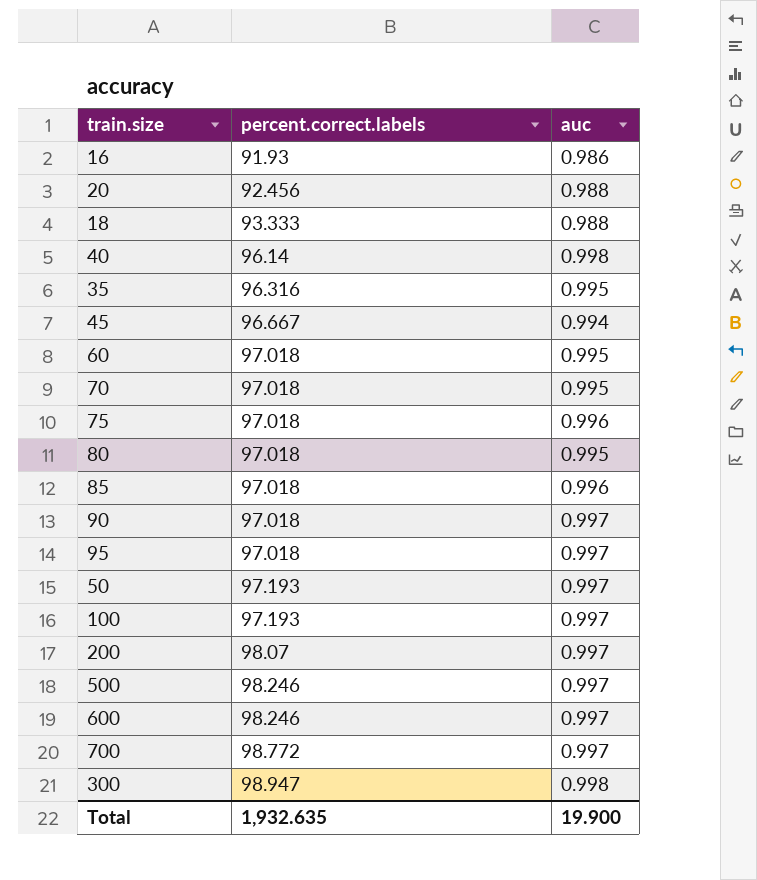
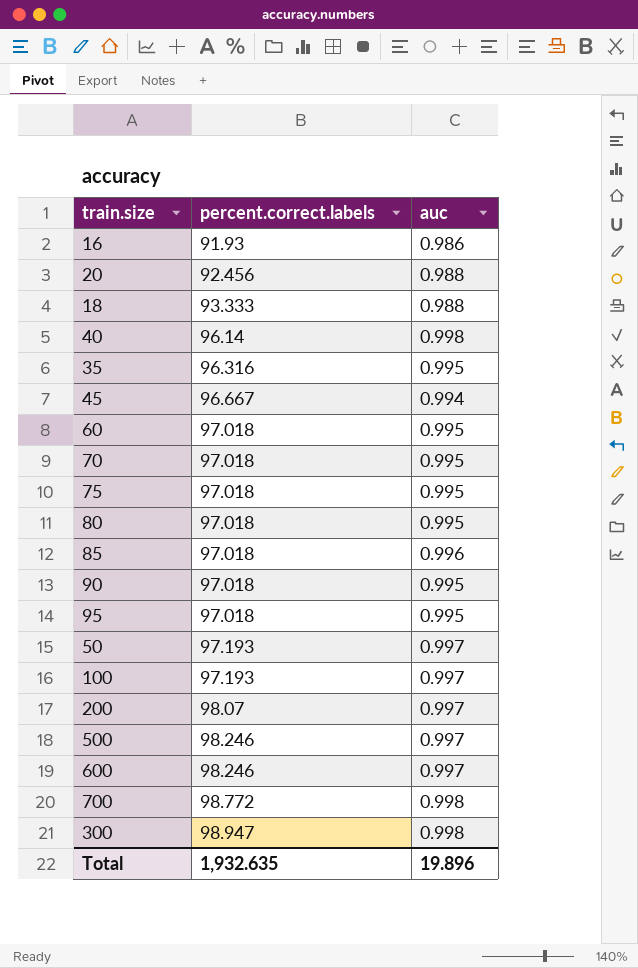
75 | auc: 0.996 -> 0.995
90 | auc: 0.997 -> 0.995
95 | auc: 0.997 -> 0.995
700 | auc: 0.997 -> 0.998
Total | auc: 19.900 -> 19.896

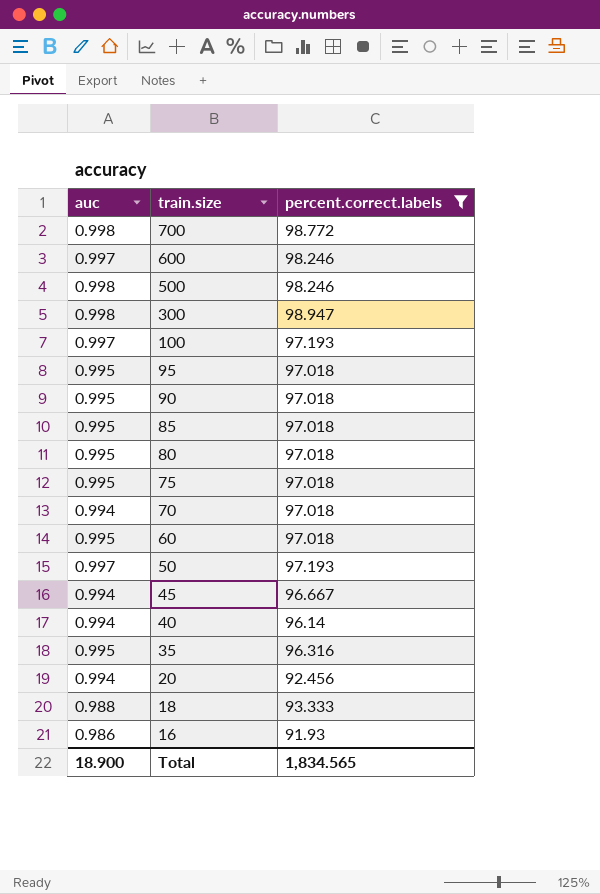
filter: none -> percent.correct.labels != 98.07
row order: percent.correct.labels ascending -> train.size descending
column auc | position: 3 -> 1
500 | auc: 0.997 -> 0.998
85 | auc: 0.996 -> 0.995
70 | auc: 0.995 -> 0.994
40 | auc: 0.998 -> 0.994
20 | auc: 0.988 -> 0.994
Total | auc: 19.896 -> 18.900
Total | percent.correct.labels: 1,932.635 -> 1,834.565

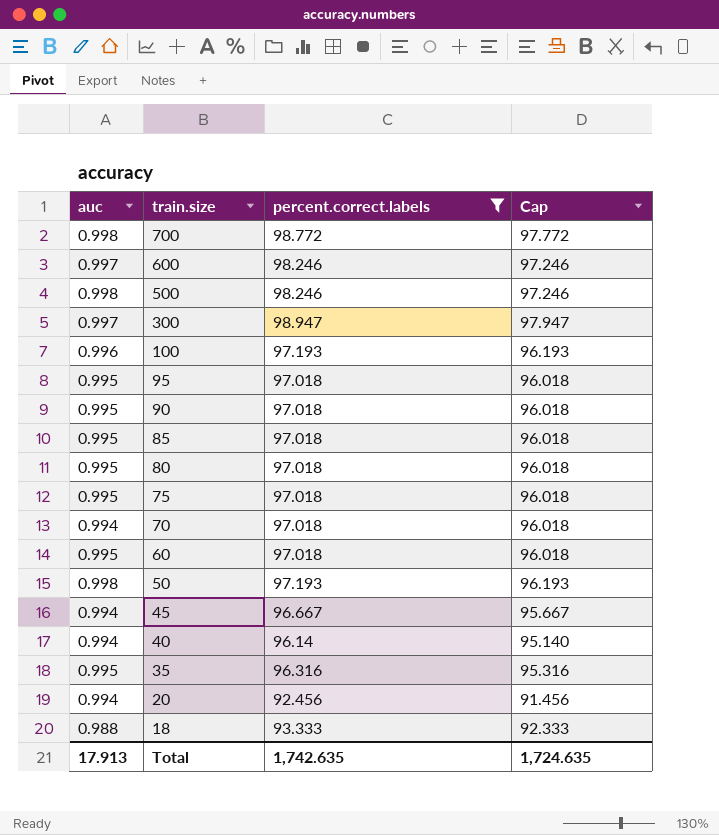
column Cap | formula: none -> [percent.correct.labels] - 1
row 16: 0.986 | 91.93 -> none
300 | auc: 0.998 -> 0.997
100 | auc: 0.997 -> 0.996
50 | auc: 0.997 -> 0.998
Total | auc: 18.900 -> 17.913
Total | percent.correct.labels: 1,834.565 -> 1,742.635

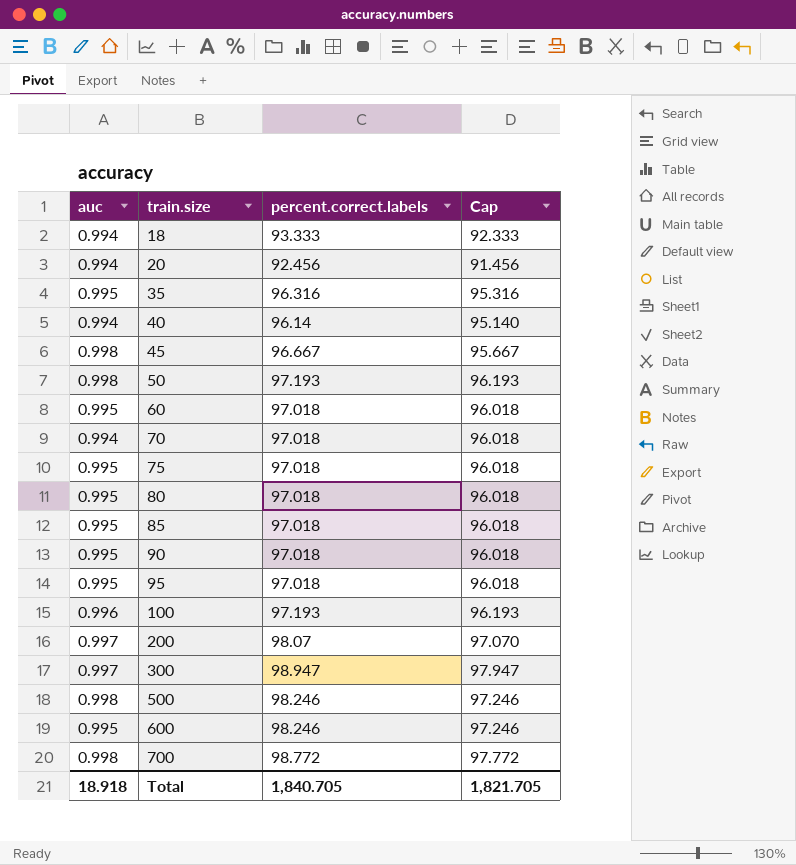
filter: percent.correct.labels != 98.07 -> none
row order: train.size descending -> train.size ascending
18 | auc: 0.988 -> 0.994
45 | auc: 0.994 -> 0.998
600 | auc: 0.997 -> 0.995
Total | auc: 17.913 -> 18.918
Total | percent.correct.labels: 1,742.635 -> 1,840.705
Total | Cap: 1,724.635 -> 1,821.705

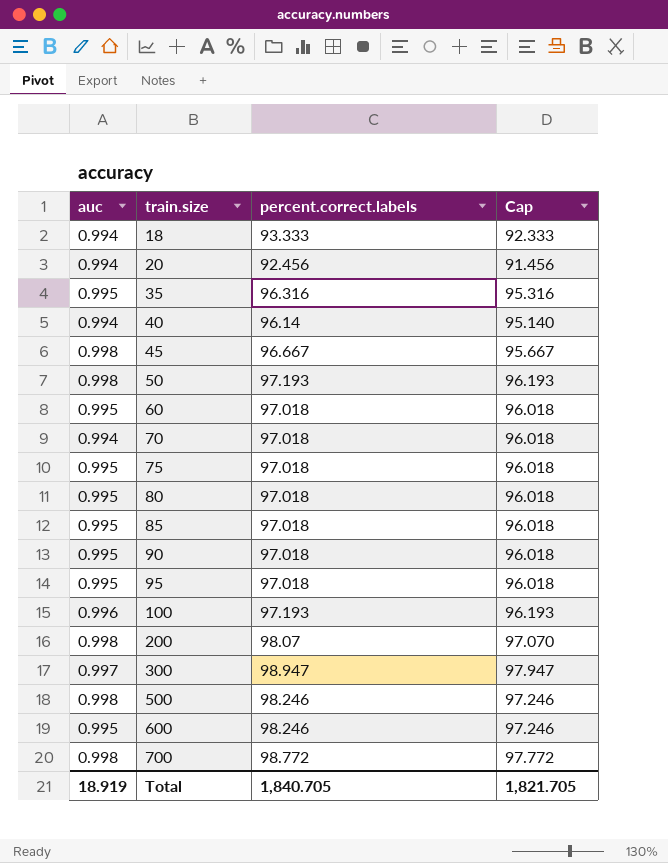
200 | auc: 0.997 -> 0.998
Total | auc: 18.918 -> 18.919

